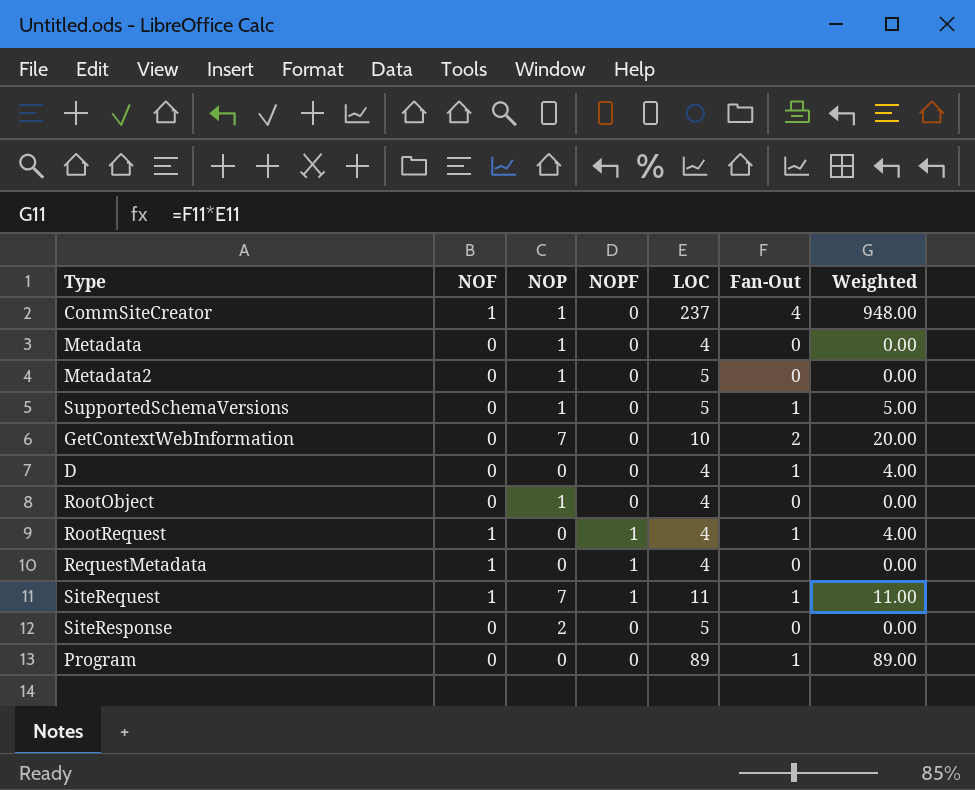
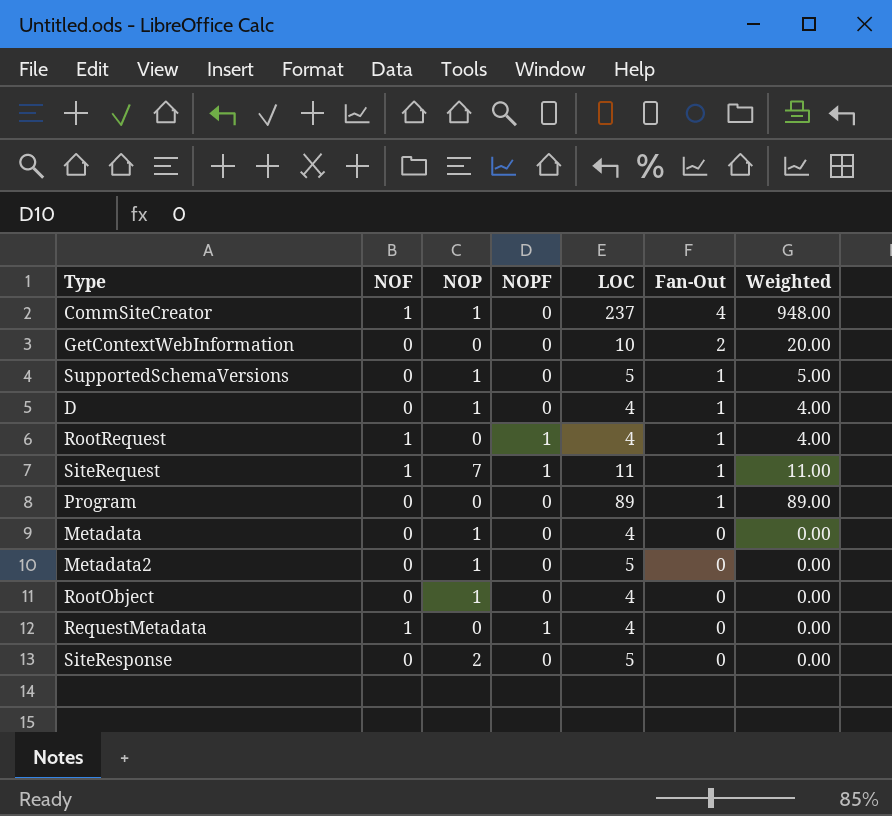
row order: none -> Fan-Out descending
GetContextWebInformation | NOP: 7 -> 0
D | NOP: 0 -> 1

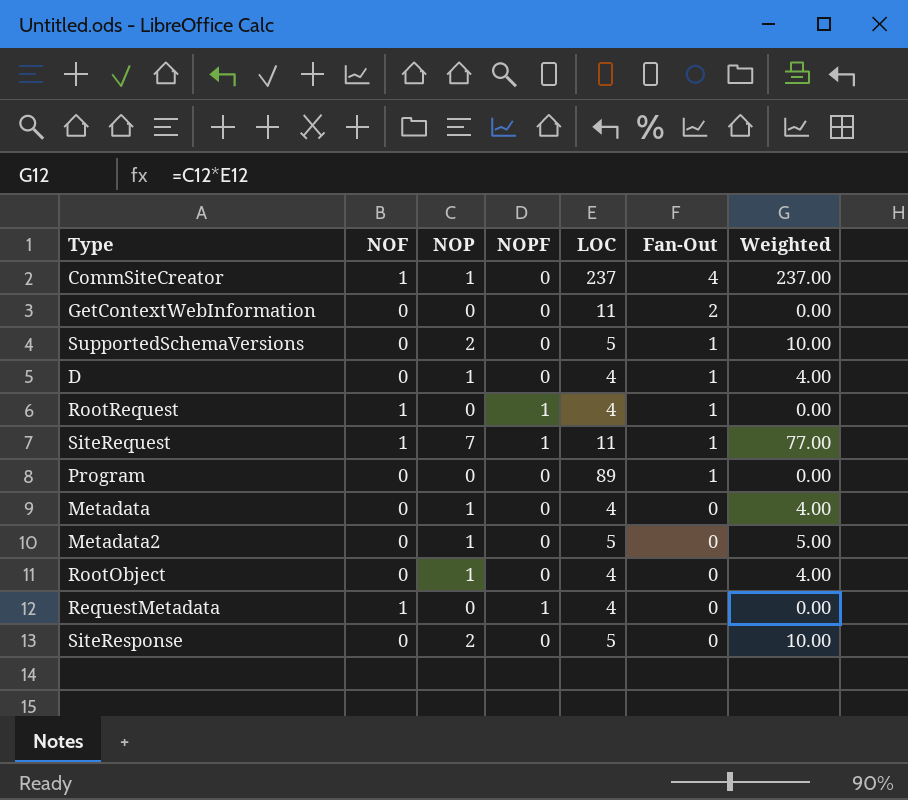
column Weighted | formula: [LOC] * [Fan-Out] -> [NOP] * [LOC]
GetContextWebInformation | LOC: 10 -> 11
SupportedSchemaVersions | NOP: 1 -> 2

